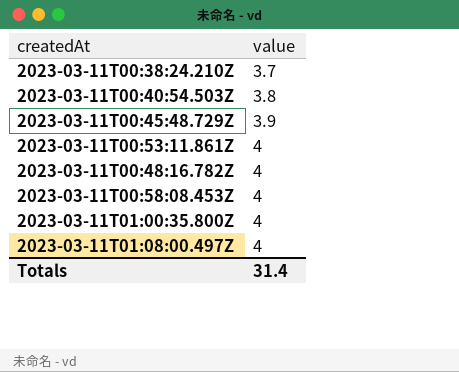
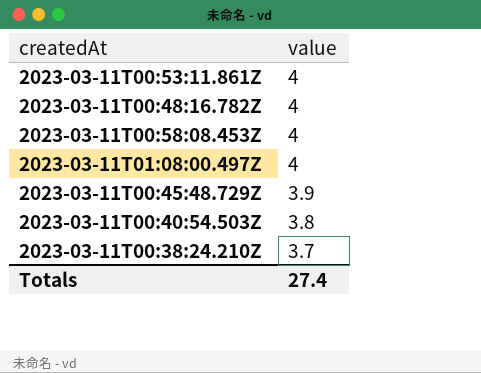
row order: value ascending -> value descending
row 2023-03-11T01:00:35.800Z: 4 -> none
Totals | value: 31.4 -> 27.4

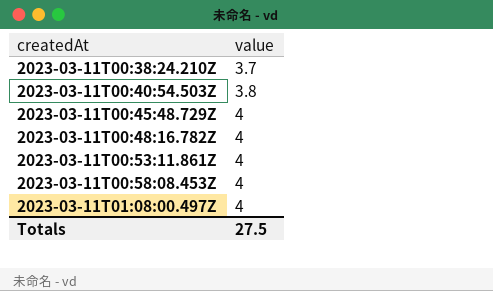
row order: value descending -> createdAt ascending
2023-03-11T00:45:48.729Z | value: 3.9 -> 4
Totals | value: 27.4 -> 27.5

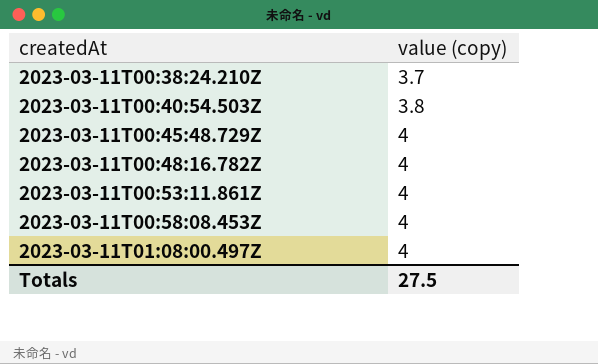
column name: value -> value (copy)

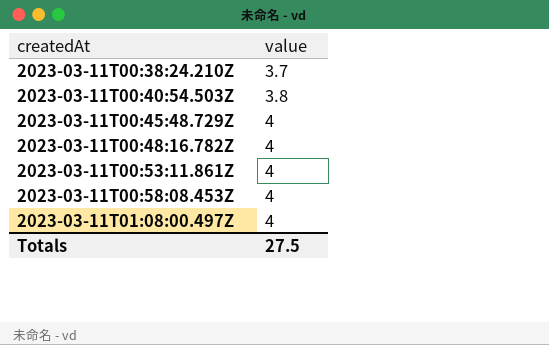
column name: value (copy) -> value

